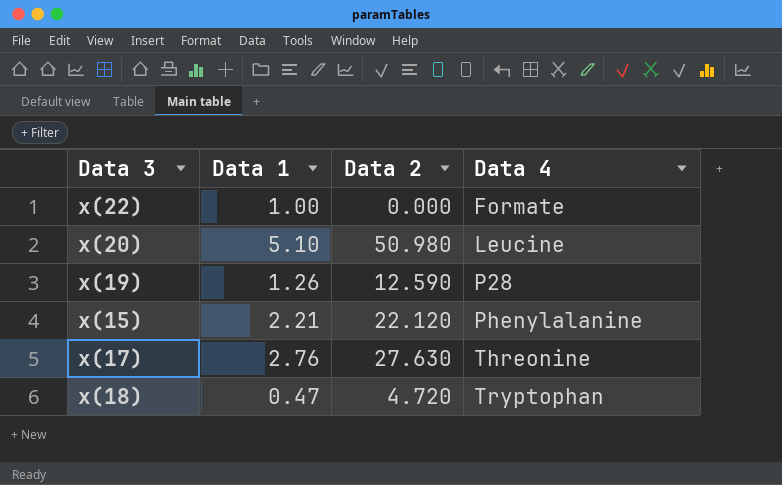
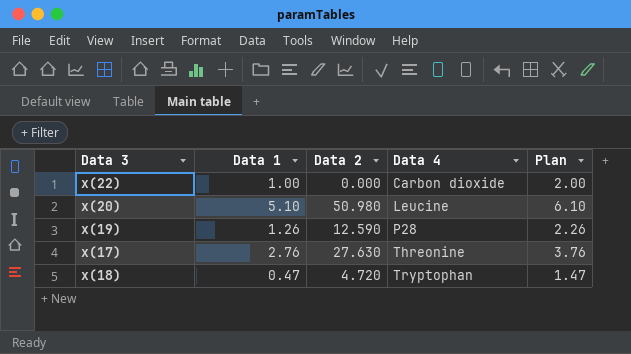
column Plan | formula: none -> [Data 1] + 1
row x(15): 2.21 | 22.120 | Phenylalanine -> none
x(22) | Data 4: Formate -> Carbon dioxide

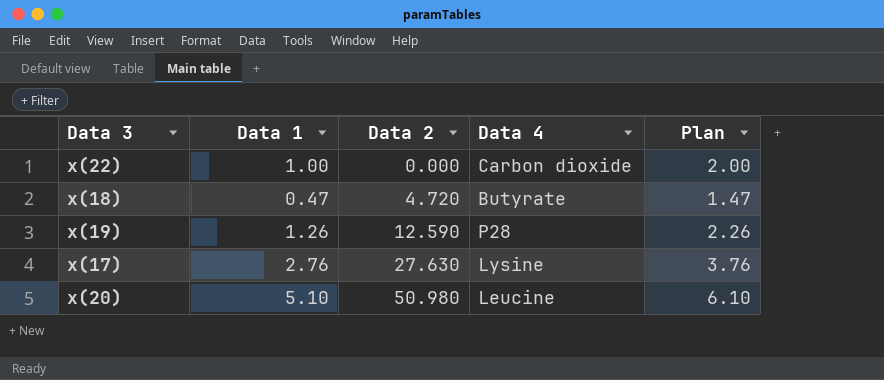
row order: Data 4 ascending -> Data 2 ascending
x(18) | Data 4: Tryptophan -> Butyrate
x(17) | Data 4: Threonine -> Lysine

